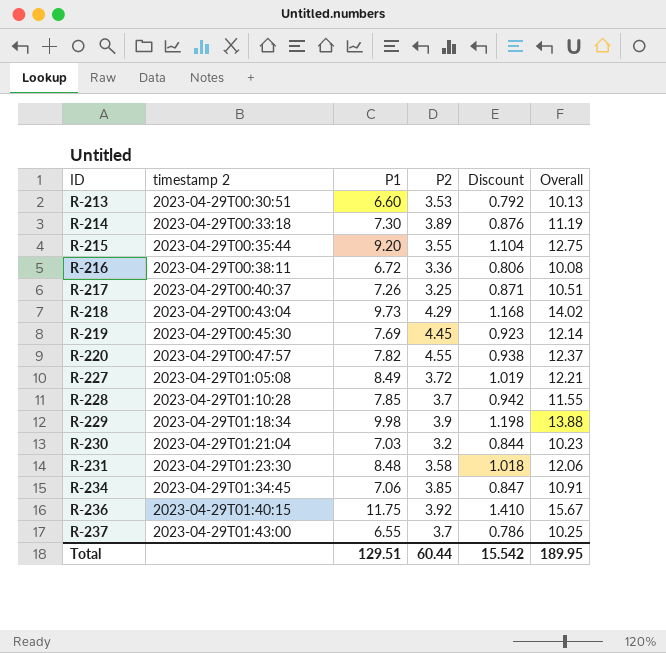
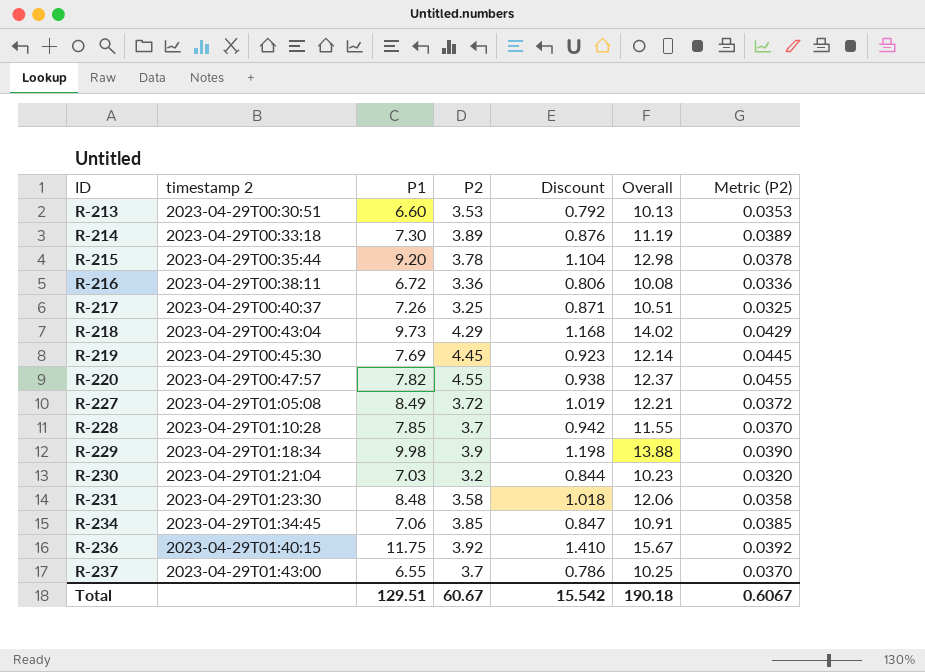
column Metric (P2) | formula: none -> [P2] * 0.01
R-215 | P2: 3.55 -> 3.78
R-215 | Overall: 12.75 -> 12.98
Total | P2: 60.44 -> 60.67
Total | Overall: 189.95 -> 190.18

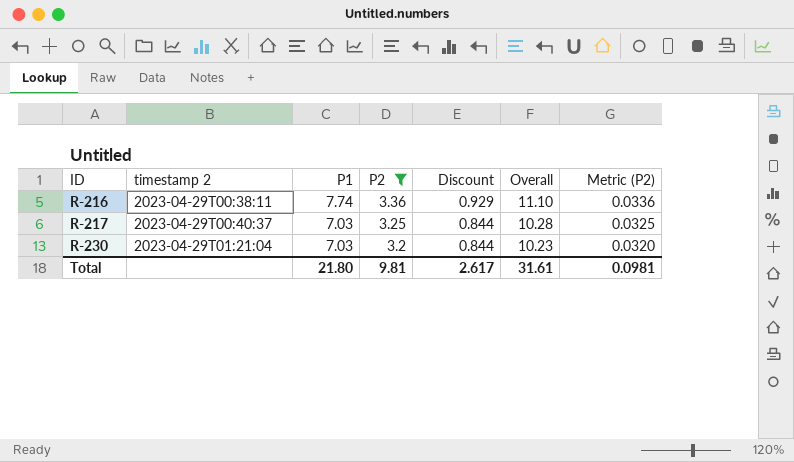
filter: none -> P2 <= 3.36
R-216 | P1: 6.72 -> 7.74
R-216 | Discount: 0.806 -> 0.929
R-216 | Overall: 10.08 -> 11.10
R-217 | P1: 7.26 -> 7.03
R-217 | Discount: 0.871 -> 0.844
R-217 | Overall: 10.51 -> 10.28
Total | P1: 129.51 -> 21.80
Total | P2: 60.67 -> 9.81
Total | Discount: 15.542 -> 2.617
Total | Overall: 190.18 -> 31.61
Total | Metric (P2): 0.6067 -> 0.0981

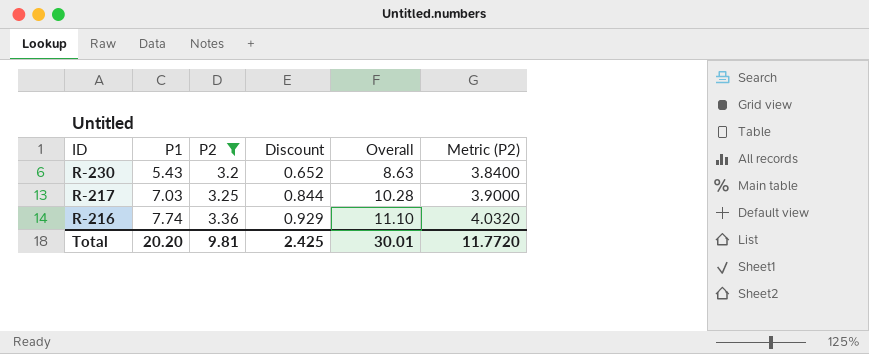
row order: ID ascending -> ID descending
column timestamp 2 | position: 2 -> none
column Metric (P2) | formula: [P2] * 0.01 -> [P2] * 1.2
R-230 | P1: 7.03 -> 5.43
R-230 | Discount: 0.844 -> 0.652
R-230 | Overall: 10.23 -> 8.63
Total | P1: 21.80 -> 20.20
Total | Discount: 2.617 -> 2.425
Total | Overall: 31.61 -> 30.01
Total | Metric (P2): 0.0981 -> 11.7720

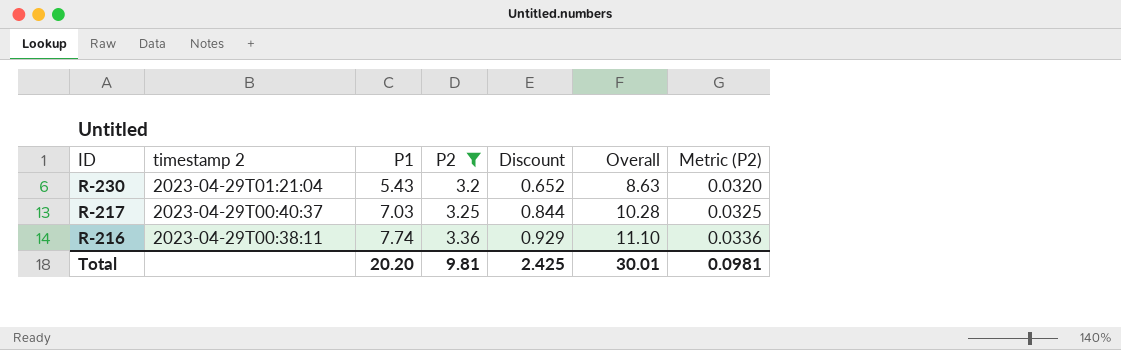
column timestamp 2 | position: none -> 2
column Metric (P2) | formula: [P2] * 1.2 -> [P2] * 0.01
Total | Metric (P2): 11.7720 -> 0.0981

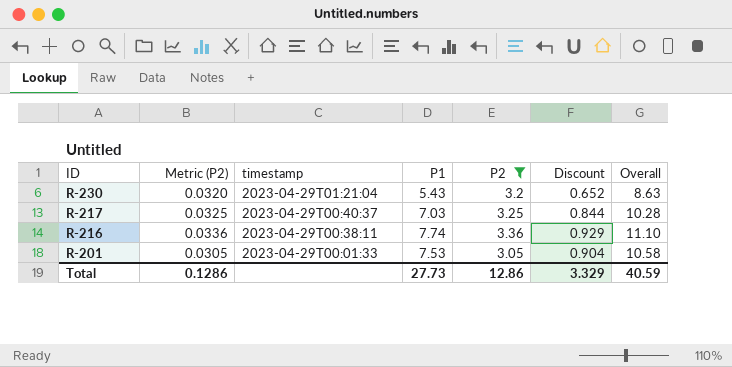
column Metric (P2) | position: 7 -> 2
column name: timestamp 2 -> timestamp
row R-201: none -> 0.0305 | 2023-04-29T00:01:33 | 7.53 | 3.05 | 0.904 | 10.58
Total | Metric (P2): 0.0981 -> 0.1286
Total | P1: 20.20 -> 27.73
Total | P2: 9.81 -> 12.86
Total | Discount: 2.425 -> 3.329
Total | Overall: 30.01 -> 40.59

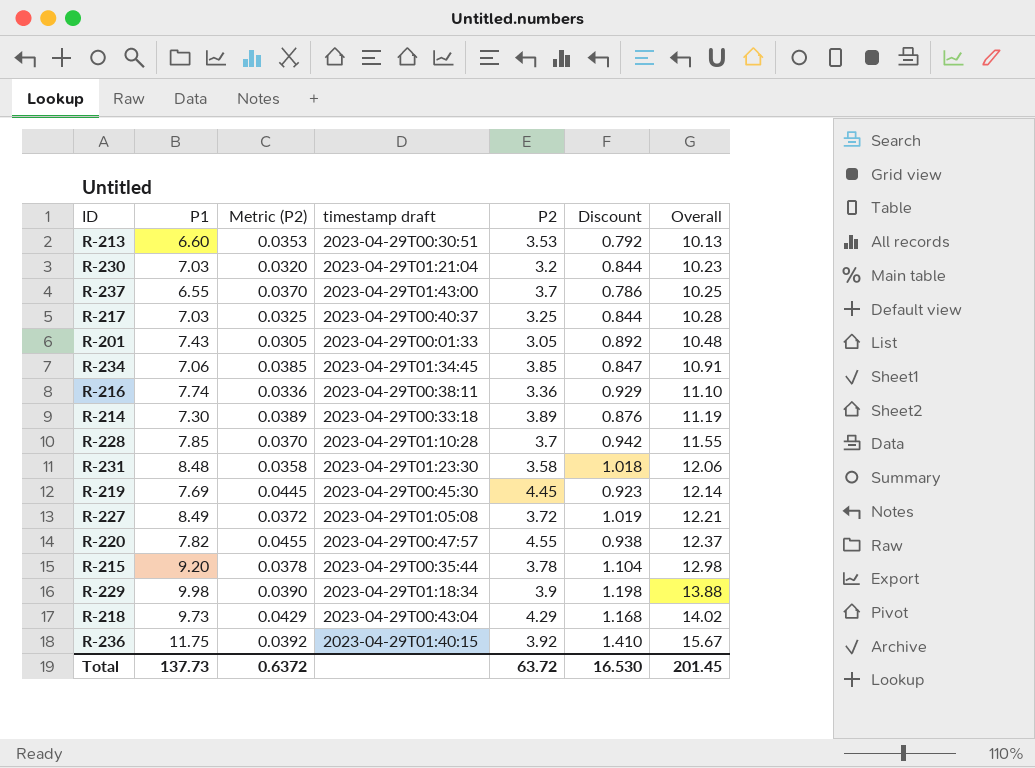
filter: P2 <= 3.36 -> none
row order: ID descending -> Overall ascending
column P1 | position: 4 -> 2
column name: timestamp -> timestamp draft
R-230 | P1: 5.43 -> 7.03
R-230 | Discount: 0.652 -> 0.844
R-230 | Overall: 8.63 -> 10.23
R-201 | P1: 7.53 -> 7.43
R-201 | Discount: 0.904 -> 0.892
R-201 | Overall: 10.58 -> 10.48
Total | P1: 27.73 -> 137.73
Total | Metric (P2): 0.1286 -> 0.6372
Total | P2: 12.86 -> 63.72
Total | Discount: 3.329 -> 16.530
Total | Overall: 40.59 -> 201.45

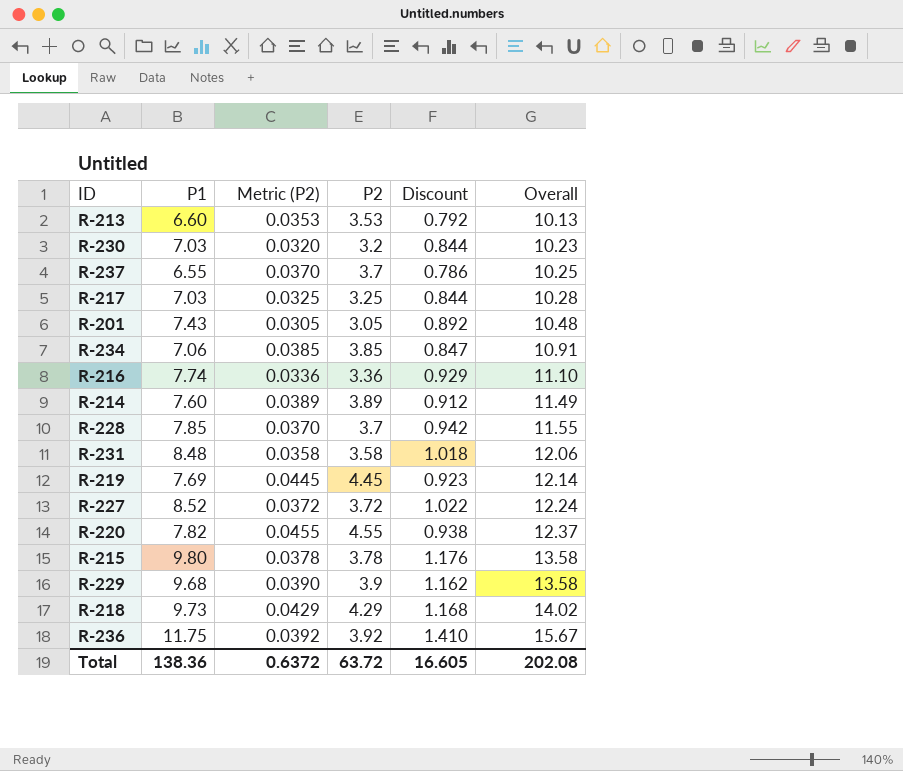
column timestamp draft | position: 4 -> none
R-214 | P1: 7.30 -> 7.60
R-214 | Discount: 0.876 -> 0.912
R-214 | Overall: 11.19 -> 11.49
R-227 | P1: 8.49 -> 8.52
R-227 | Discount: 1.019 -> 1.022
R-227 | Overall: 12.21 -> 12.24
R-215 | P1: 9.20 -> 9.80
R-215 | Discount: 1.104 -> 1.176
R-215 | Overall: 12.98 -> 13.58
R-229 | P1: 9.98 -> 9.68
R-229 | Discount: 1.198 -> 1.162
R-229 | Overall: 13.88 -> 13.58
Total | P1: 137.73 -> 138.36
Total | Discount: 16.530 -> 16.605
Total | Overall: 201.45 -> 202.08

